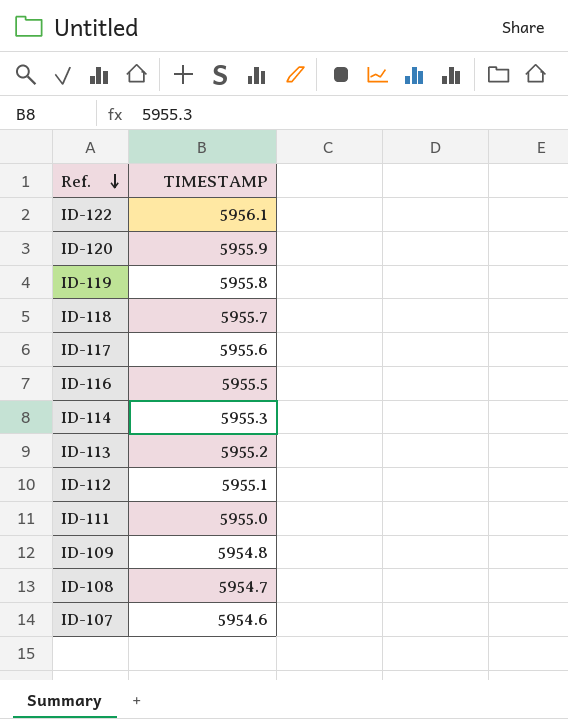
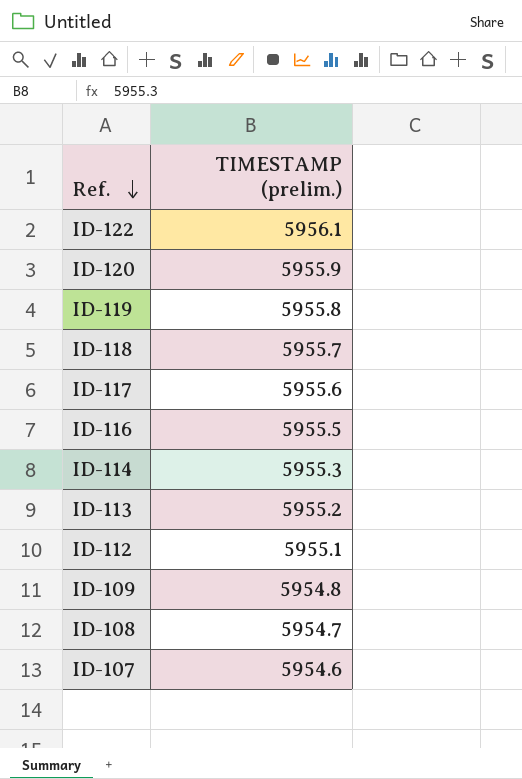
column name: TIMESTAMP -> TIMESTAMP (prelim.)
row ID-111: 5955.0 -> none

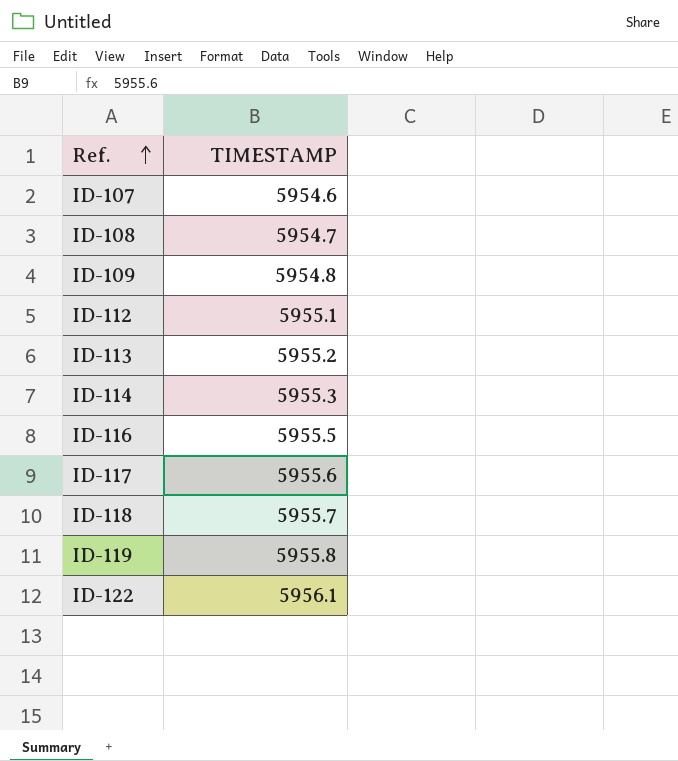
row order: Ref. descending -> Ref. ascending
column name: TIMESTAMP (prelim.) -> TIMESTAMP
row ID-120: 5955.9 -> none

